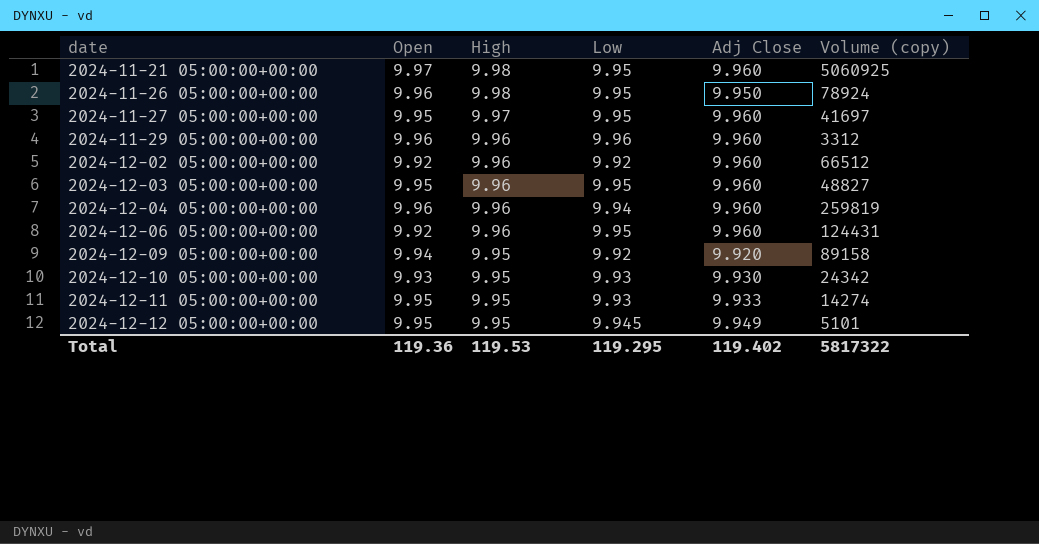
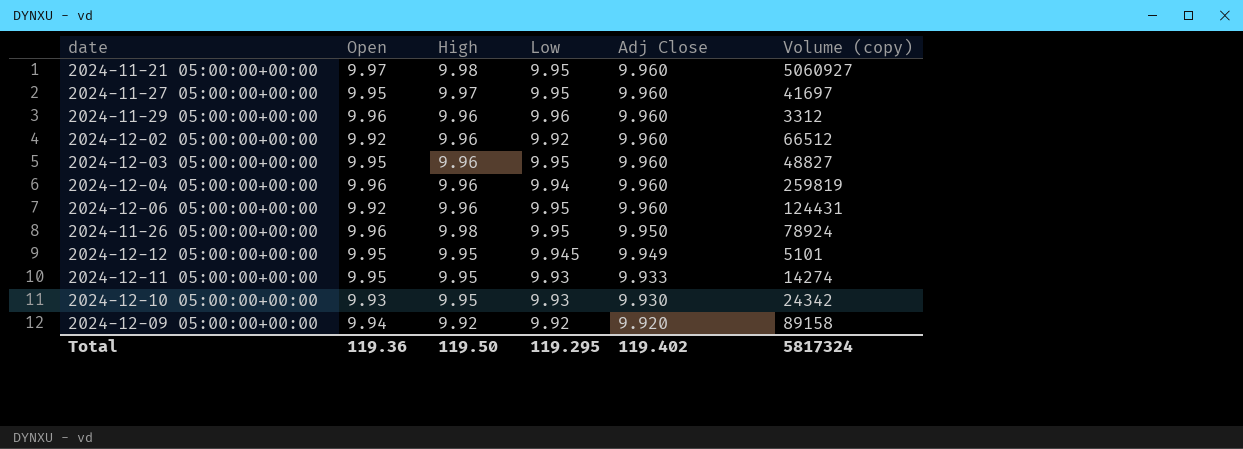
row order: date ascending -> Adj Close descending
2024-11-21 05:00:00+00:00 | Volume (copy): 5060925 -> 5060927
2024-12-09 05:00:00+00:00 | High: 9.95 -> 9.92
Total | High: 119.53 -> 119.50
Total | Volume (copy): 5817322 -> 5817324

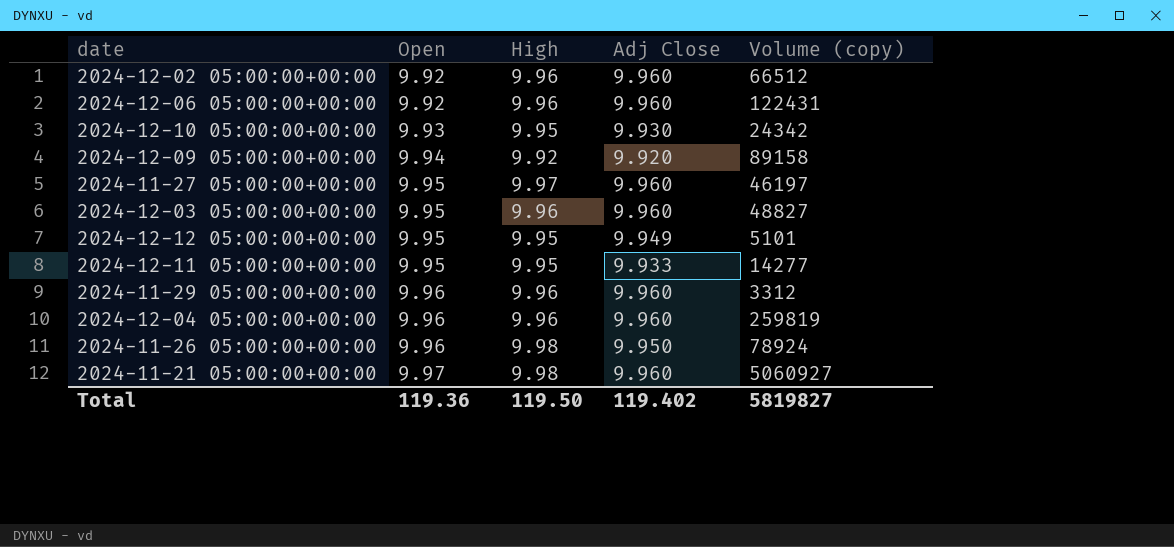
row order: Adj Close descending -> Open ascending
column Low | position: 4 -> none
2024-12-06 05:00:00+00:00 | Volume (copy): 124431 -> 122431
2024-11-27 05:00:00+00:00 | Volume (copy): 41697 -> 46197
2024-12-11 05:00:00+00:00 | Volume (copy): 14274 -> 14277
Total | Volume (copy): 5817324 -> 5819827

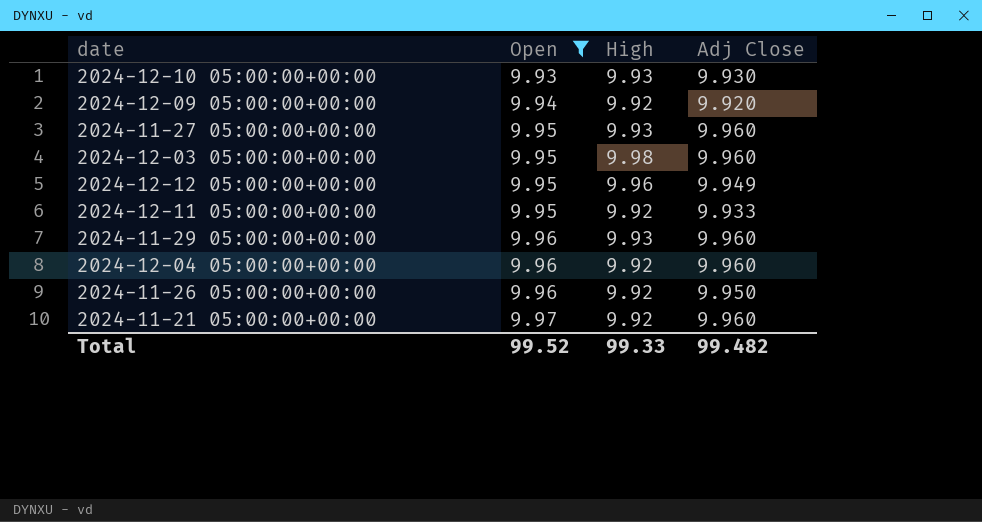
filter: none -> Open != 9.92
column Volume (copy) | position: 5 -> none
2024-12-10 05:00:00+00:00 | High: 9.95 -> 9.93
2024-11-27 05:00:00+00:00 | High: 9.97 -> 9.93
2024-12-03 05:00:00+00:00 | High: 9.96 -> 9.98
2024-12-12 05:00:00+00:00 | High: 9.95 -> 9.96
2024-12-11 05:00:00+00:00 | High: 9.95 -> 9.92
2024-11-29 05:00:00+00:00 | High: 9.96 -> 9.93
2024-12-04 05:00:00+00:00 | High: 9.96 -> 9.92
2024-11-26 05:00:00+00:00 | High: 9.98 -> 9.92
2024-11-21 05:00:00+00:00 | High: 9.98 -> 9.92
Total | Open: 119.36 -> 99.52
Total | High: 119.50 -> 99.33
Total | Adj Close: 119.402 -> 99.482

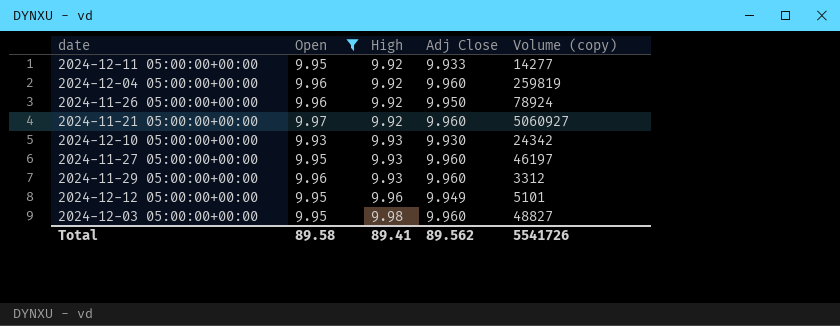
row order: Open ascending -> High ascending
column Volume (copy) | position: none -> 5
row 2024-12-09 05:00:00+00:00: 9.94 | 9.92 | 9.920 -> none
Total | Open: 99.52 -> 89.58
Total | High: 99.33 -> 89.41
Total | Adj Close: 99.482 -> 89.562

